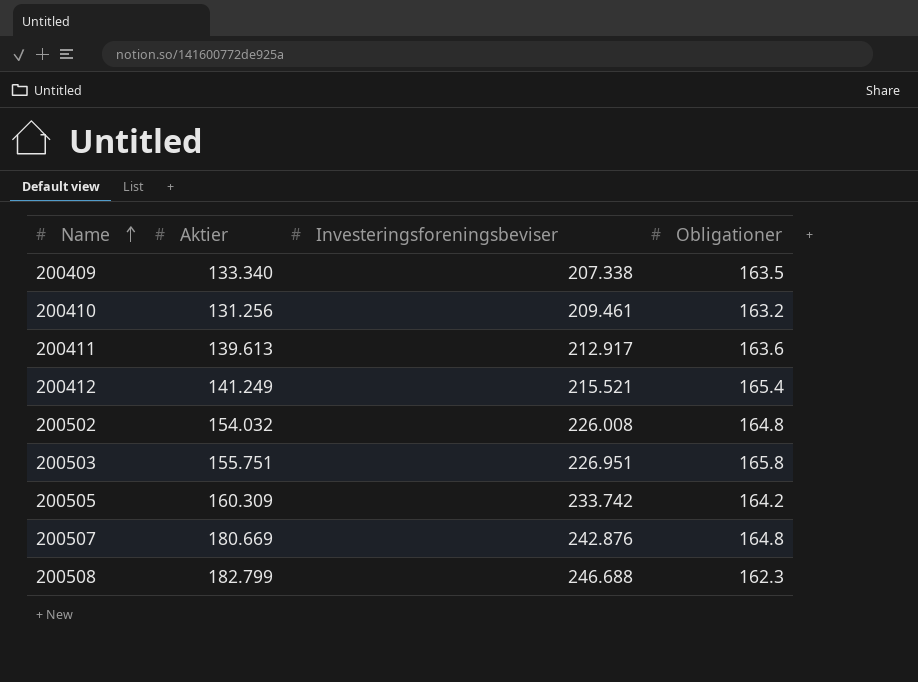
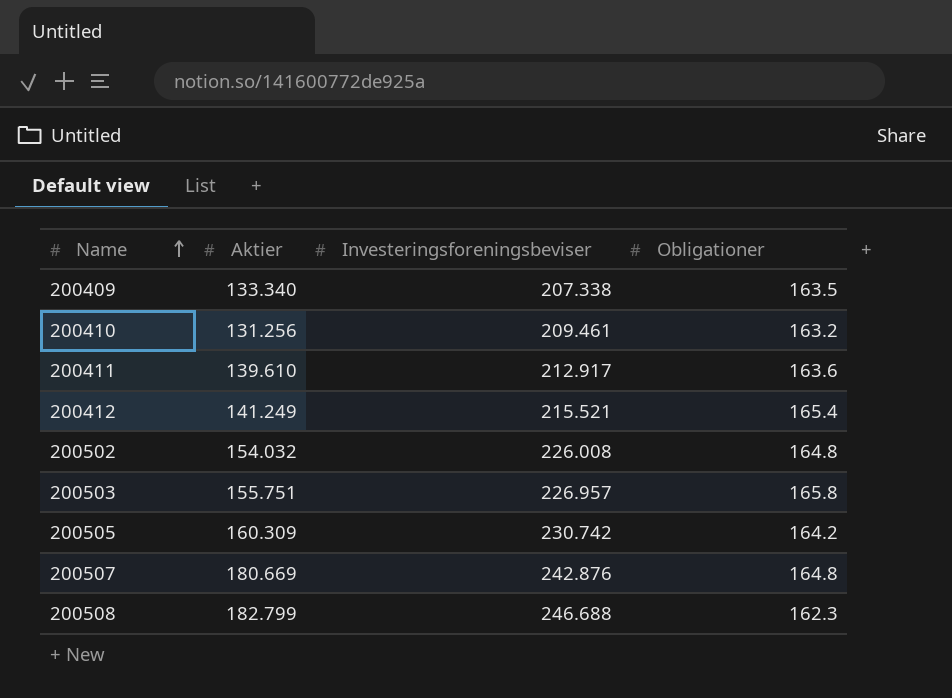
200411 | Aktier: 139.613 -> 139.610
200503 | Investeringsforeningsbeviser: 226.951 -> 226.957
200505 | Investeringsforeningsbeviser: 233.742 -> 230.742

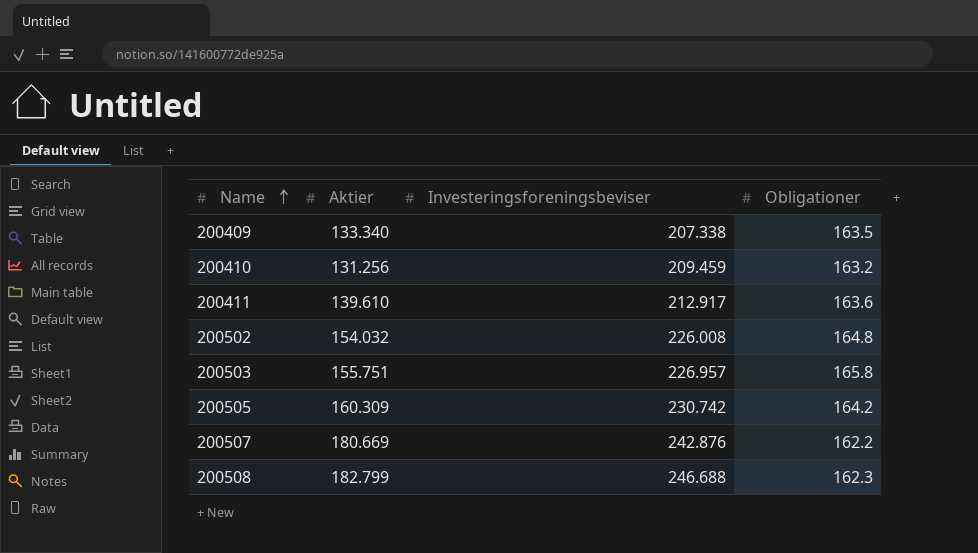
row 200412: 141.249 | 215.521 | 165.4 -> none
200410 | Investeringsforeningsbeviser: 209.461 -> 209.459
200507 | Obligationer: 164.8 -> 162.2

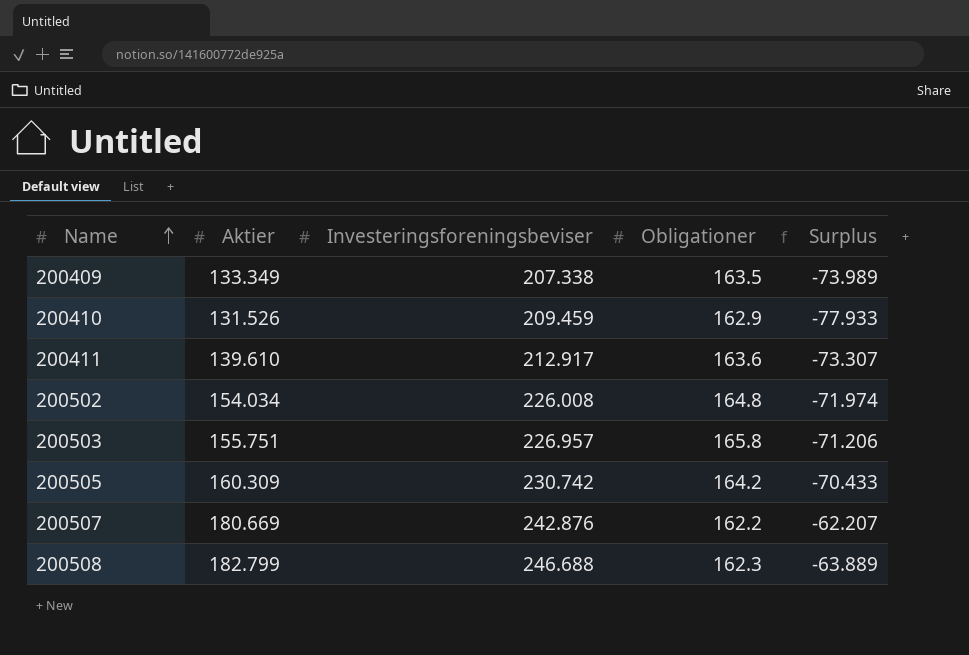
column Surplus | formula: none -> [Aktier] - [Investeringsforeningsbeviser]
200409 | Aktier: 133.340 -> 133.349
200410 | Aktier: 131.256 -> 131.526
200410 | Obligationer: 163.2 -> 162.9
200502 | Aktier: 154.032 -> 154.034

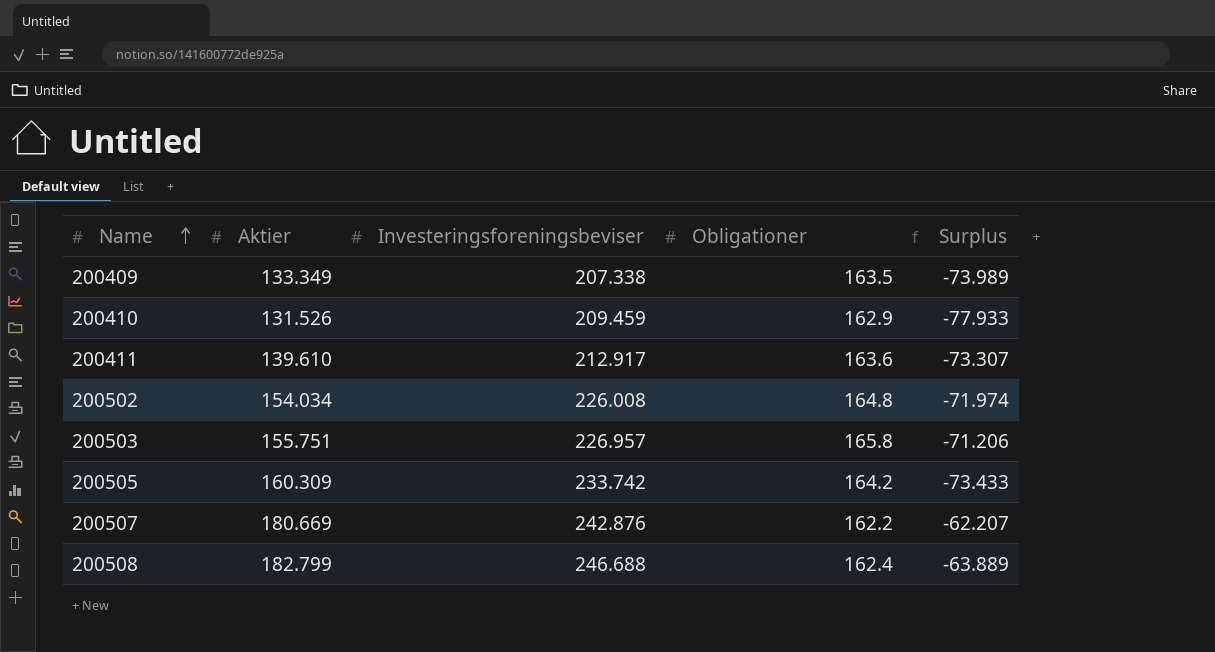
200505 | Investeringsforeningsbeviser: 230.742 -> 233.742
200505 | Surplus: -70.433 -> -73.433
200508 | Obligationer: 162.3 -> 162.4

